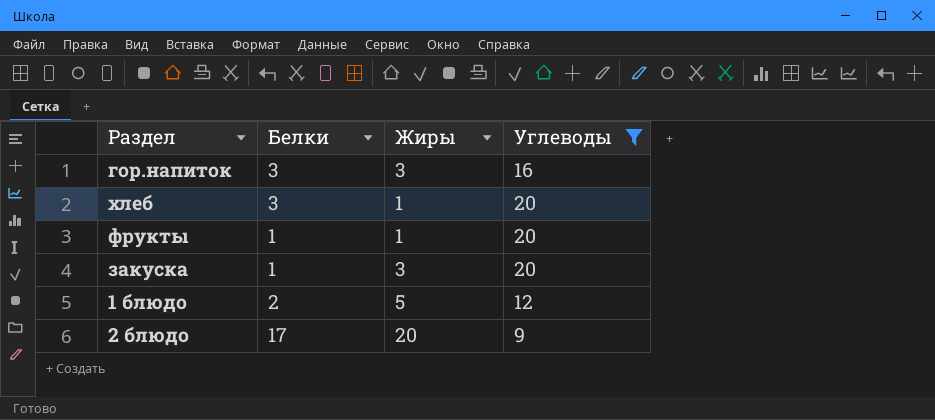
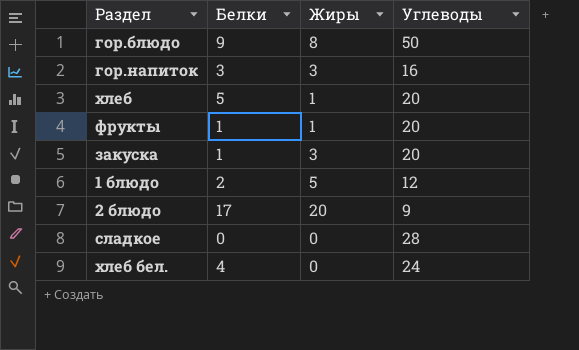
filter: Углеводы <= 20 -> none
хлеб | Белки: 3 -> 5

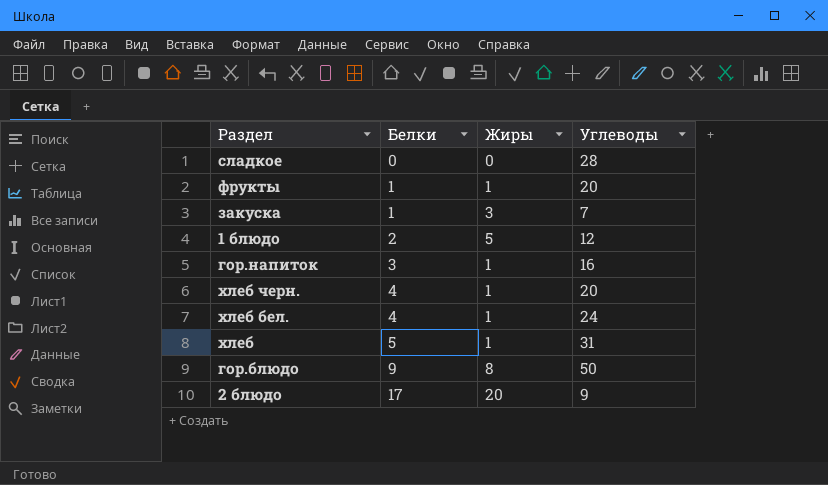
row order: none -> Белки ascending
закуска | Углеводы: 20 -> 7
гор.напиток | Жиры: 3 -> 1
row хлеб черн.: none -> 4 | 1 | 20
хлеб бел. | Жиры: 0 -> 1
хлеб | Углеводы: 20 -> 31

